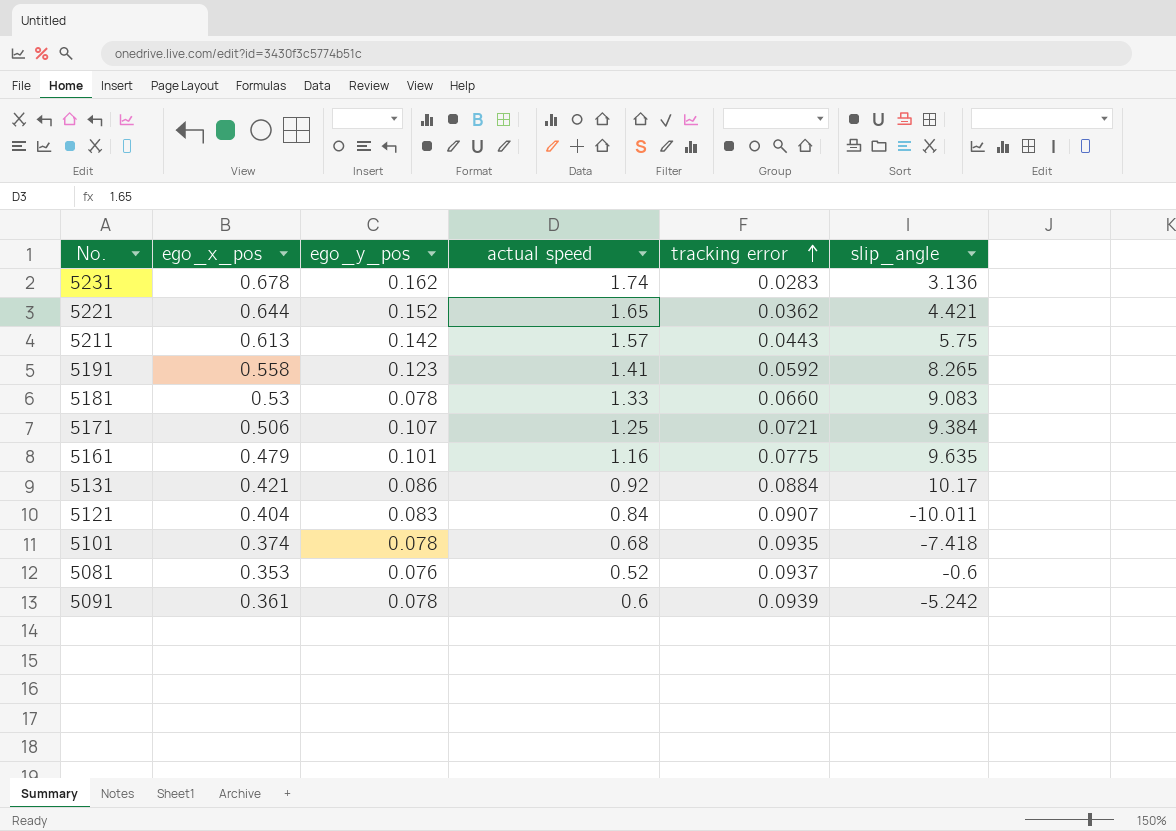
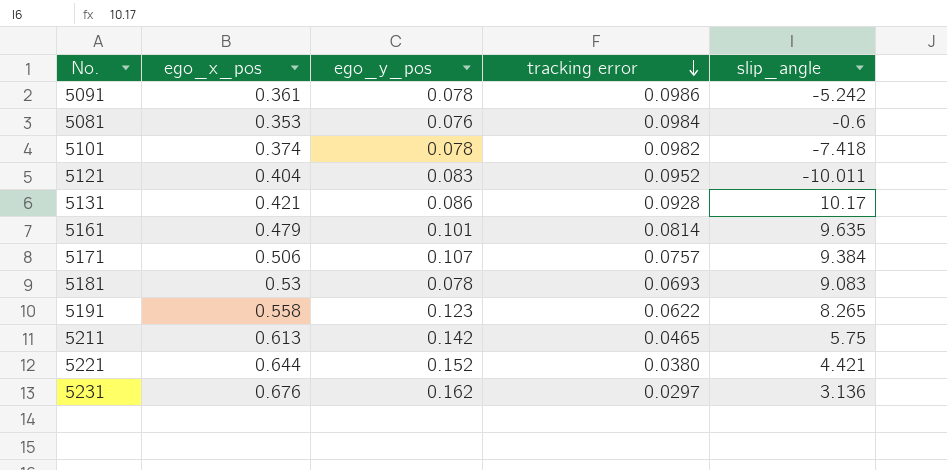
row order: tracking error ascending -> tracking error descending
column actual speed | position: 4 -> none
5091 | tracking error: 0.0939 -> 0.0986
5081 | tracking error: 0.0937 -> 0.0984
5101 | tracking error: 0.0935 -> 0.0982
5121 | tracking error: 0.0907 -> 0.0952
5131 | tracking error: 0.0884 -> 0.0928
5161 | tracking error: 0.0775 -> 0.0814
5171 | tracking error: 0.0721 -> 0.0757
5181 | tracking error: 0.0660 -> 0.0693
5191 | tracking error: 0.0592 -> 0.0622
5211 | tracking error: 0.0443 -> 0.0465
5221 | tracking error: 0.0362 -> 0.0380
5231 | ego_x_pos: 0.678 -> 0.676
5231 | tracking error: 0.0283 -> 0.0297

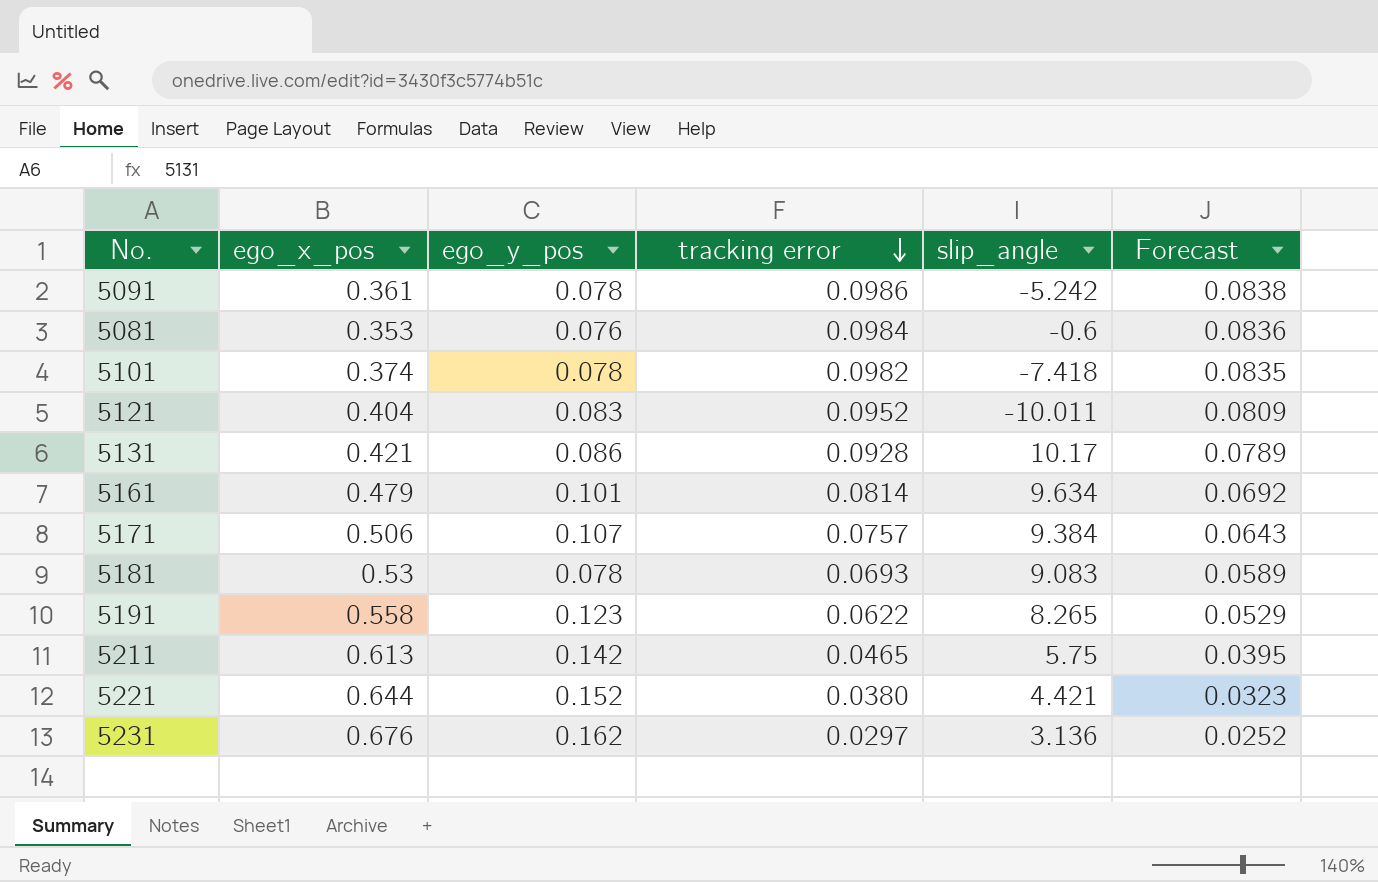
column Forecast | formula: none -> [tracking error] * 0.85
5161 | slip_angle: 9.635 -> 9.634

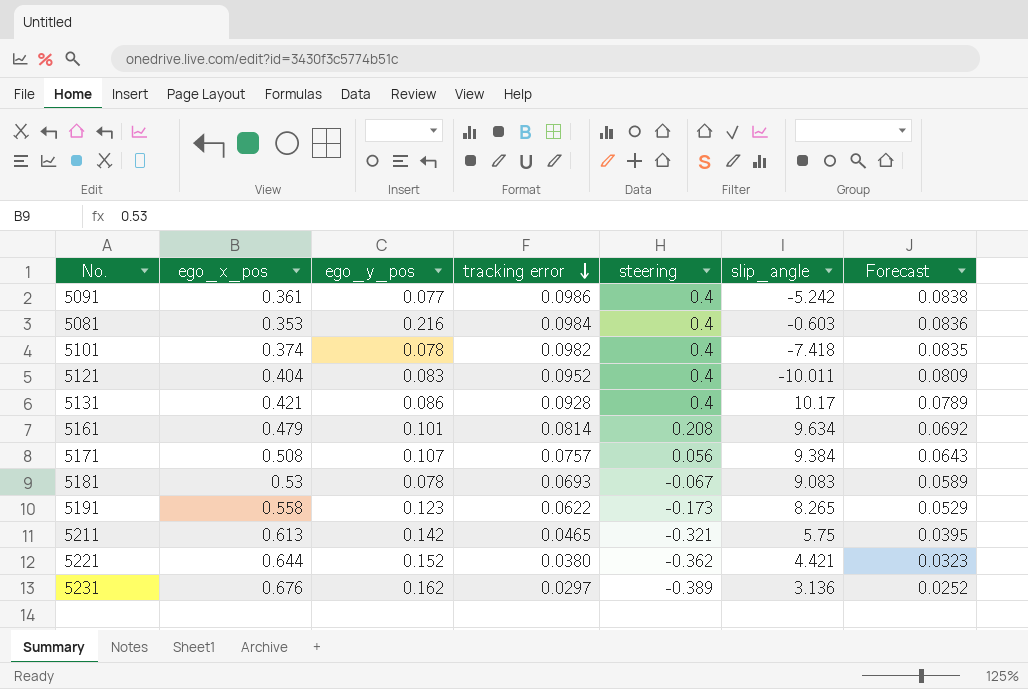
column steering | position: none -> 5
5091 | ego_y_pos: 0.078 -> 0.077
5081 | ego_y_pos: 0.076 -> 0.216
5081 | slip_angle: -0.6 -> -0.603
5171 | ego_x_pos: 0.506 -> 0.508

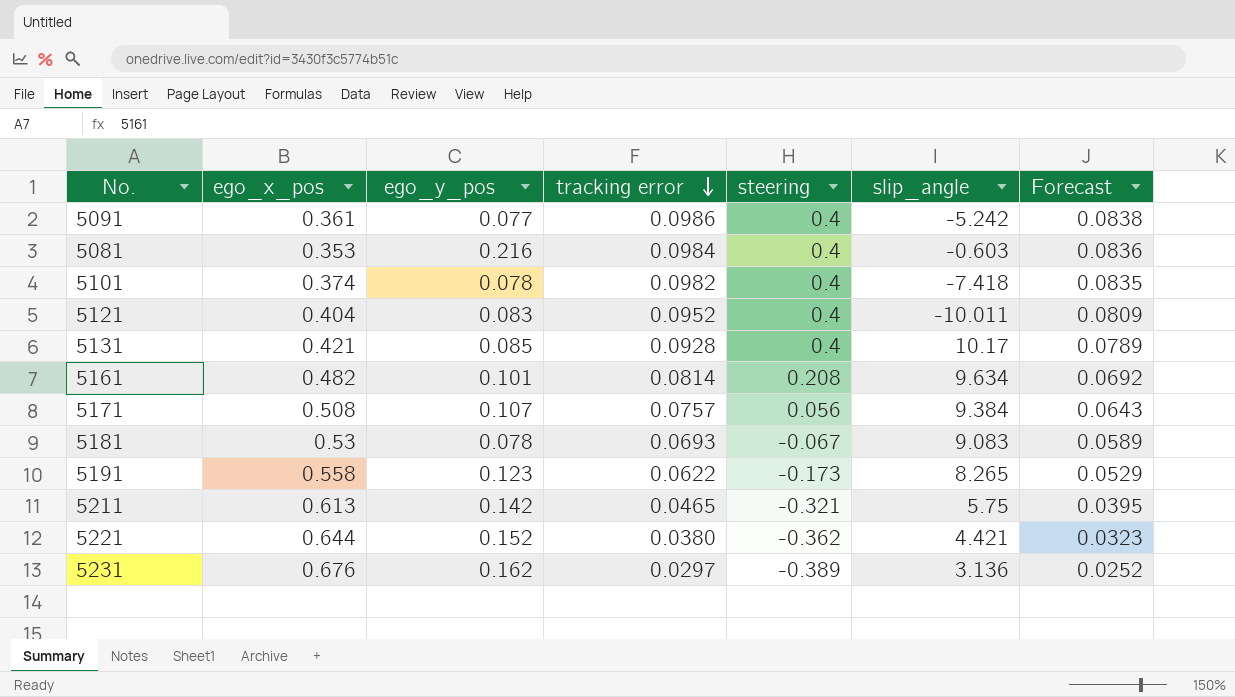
5131 | ego_y_pos: 0.086 -> 0.085
5161 | ego_x_pos: 0.479 -> 0.482

